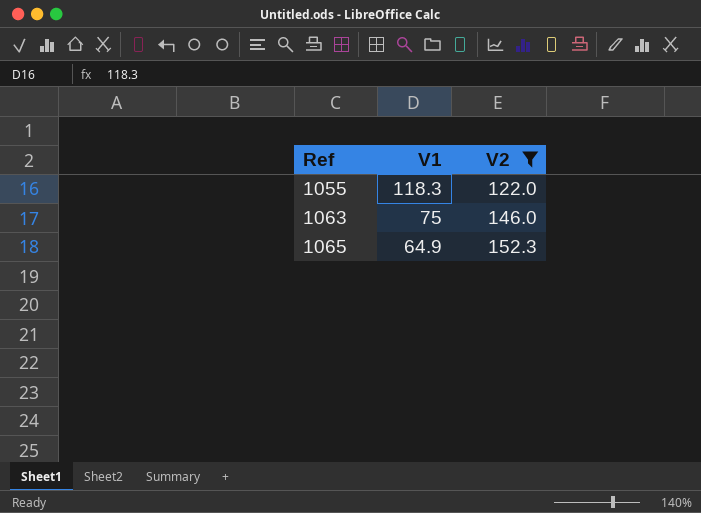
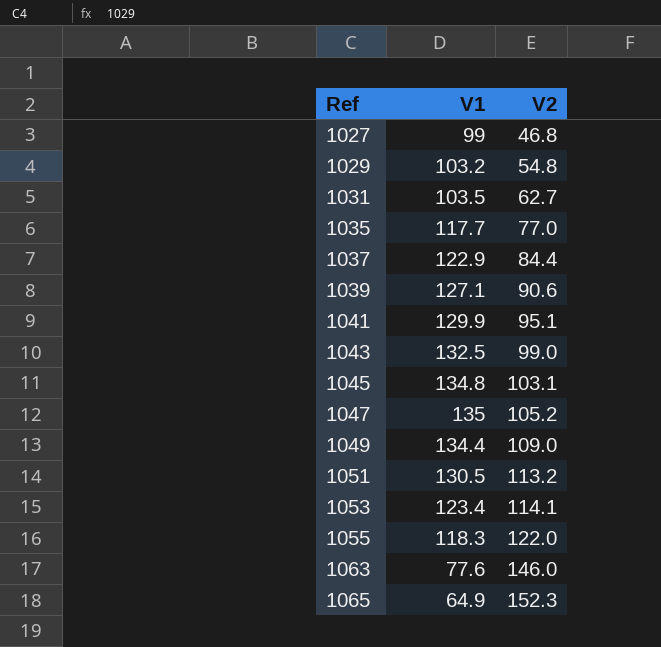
filter: V2 >= 122.0 -> none
1063 | V1: 75 -> 77.6

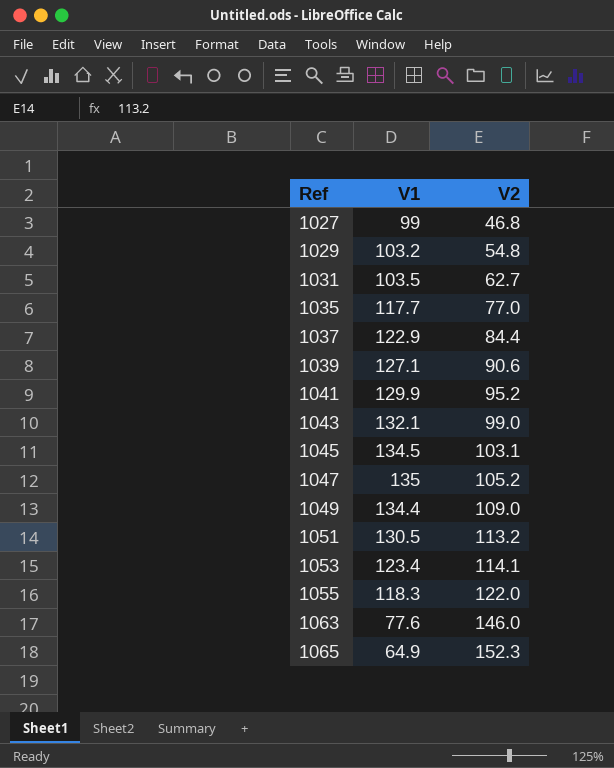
1041 | V2: 95.1 -> 95.2
1043 | V1: 132.5 -> 132.1
1045 | V1: 134.8 -> 134.5

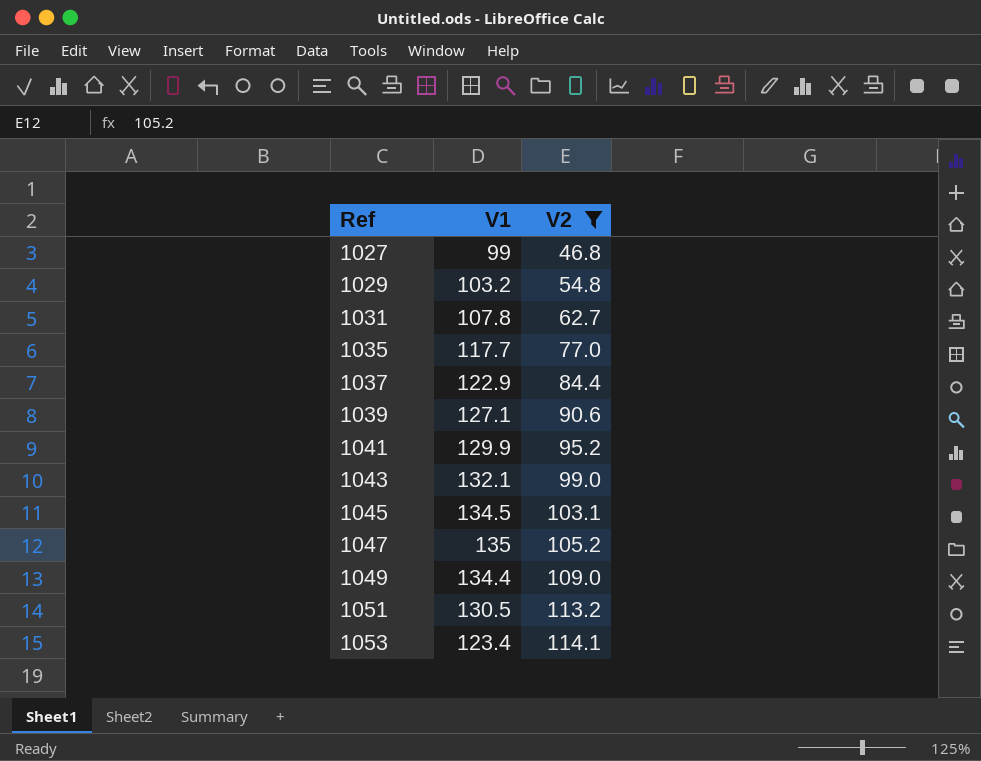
filter: none -> V2 <= 114.1
1031 | V1: 103.5 -> 107.8

